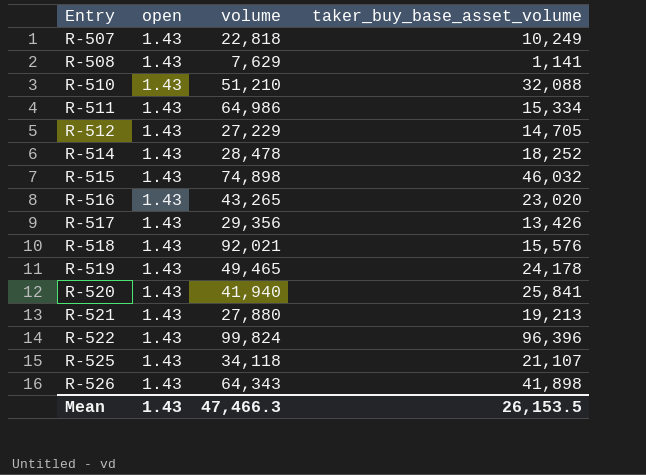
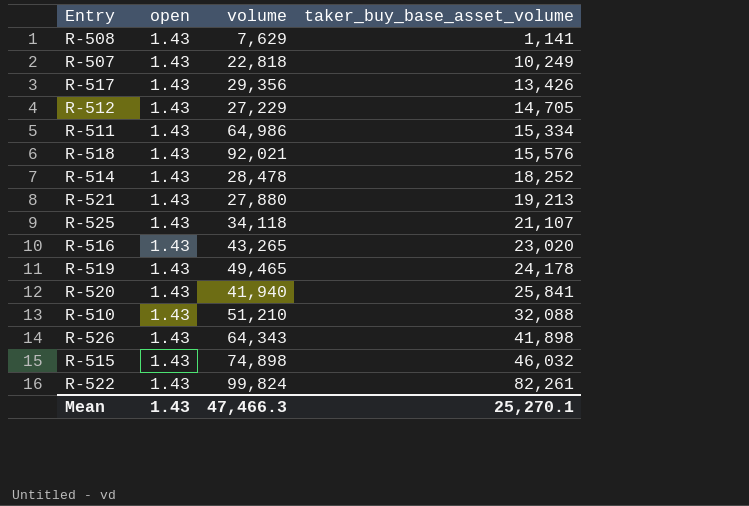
row order: Entry ascending -> taker_buy_base_asset_volume ascending
R-522 | taker_buy_base_asset_volume: 96,396 -> 82,261
Mean | taker_buy_base_asset_volume: 26,153.5 -> 25,270.1

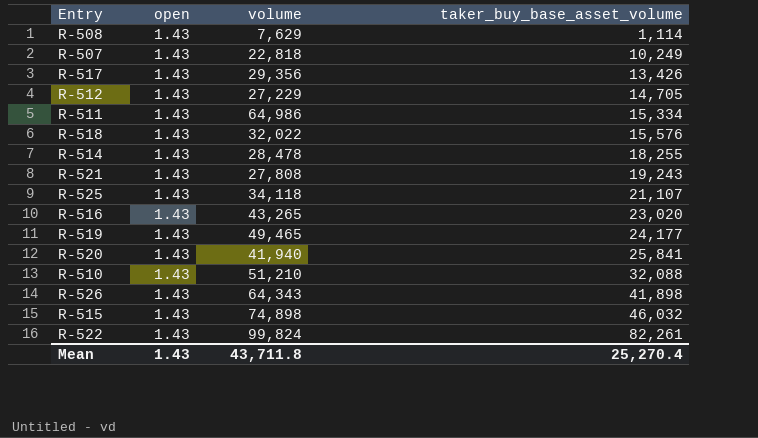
R-508 | taker_buy_base_asset_volume: 1,141 -> 1,114
R-518 | volume: 92,021 -> 32,022
R-514 | taker_buy_base_asset_volume: 18,252 -> 18,255
R-521 | volume: 27,880 -> 27,808
R-521 | taker_buy_base_asset_volume: 19,213 -> 19,243
R-519 | taker_buy_base_asset_volume: 24,178 -> 24,177
Mean | volume: 47,466.3 -> 43,711.8
Mean | taker_buy_base_asset_volume: 25,270.1 -> 25,270.4

